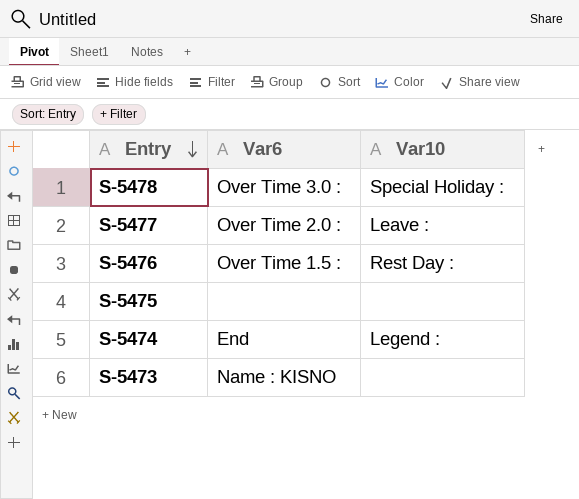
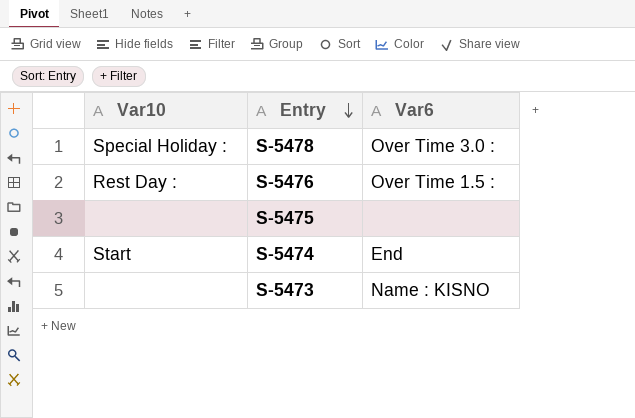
column Var10 | position: 3 -> 1
row S-5477: Over Time 2.0 : | Leave : -> none
S-5474 | Var10: Legend : -> Start

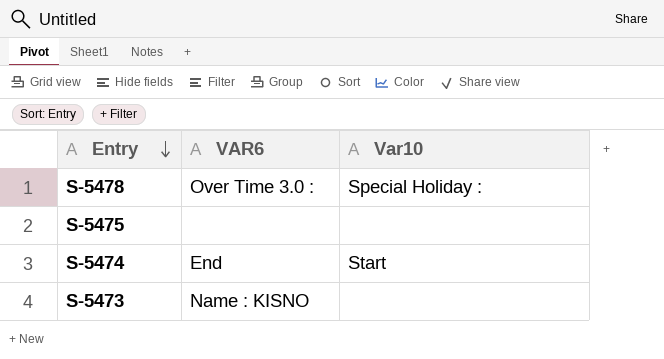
column name: Var6 -> VAR6
column Var10 | position: 1 -> 3
row S-5476: Rest Day : | Over Time 1.5 : -> none

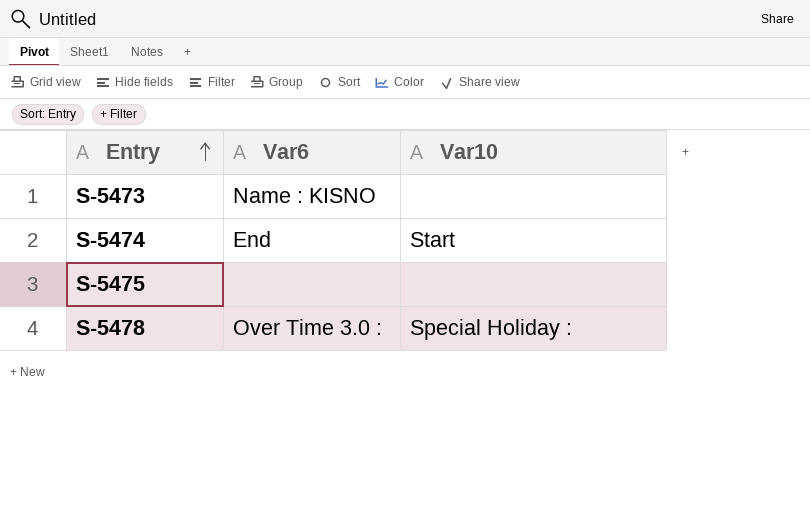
row order: Entry descending -> Entry ascending
column name: VAR6 -> Var6

